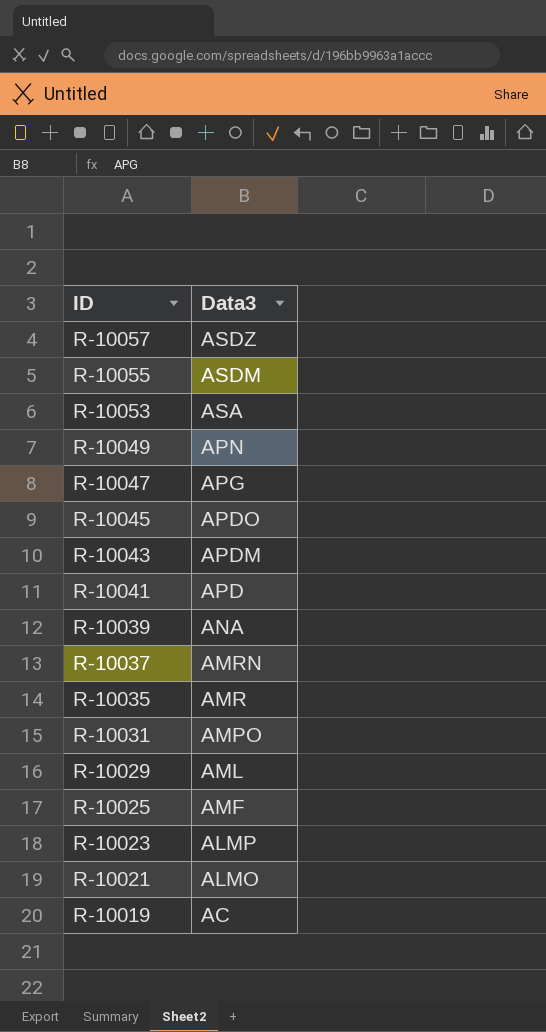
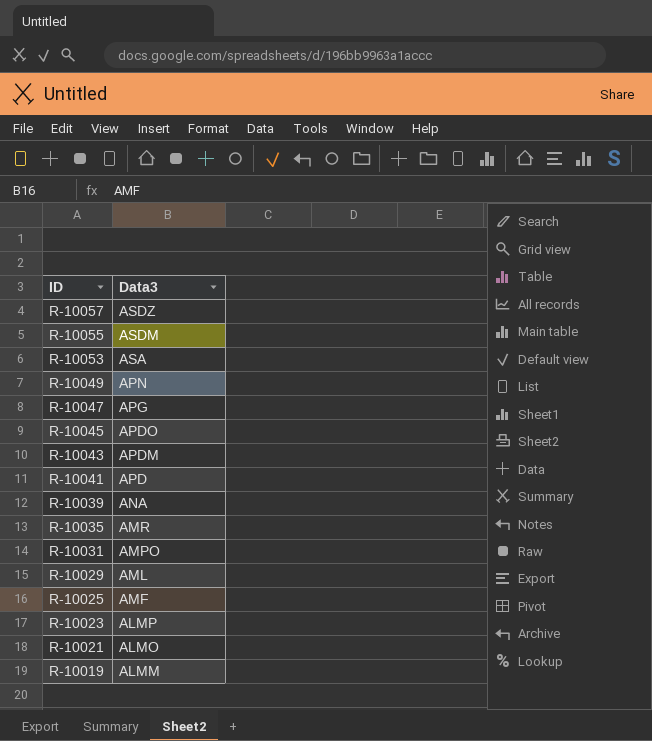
row R-10037: AMRN -> none
R-10019 | Data3: AC -> ALMM

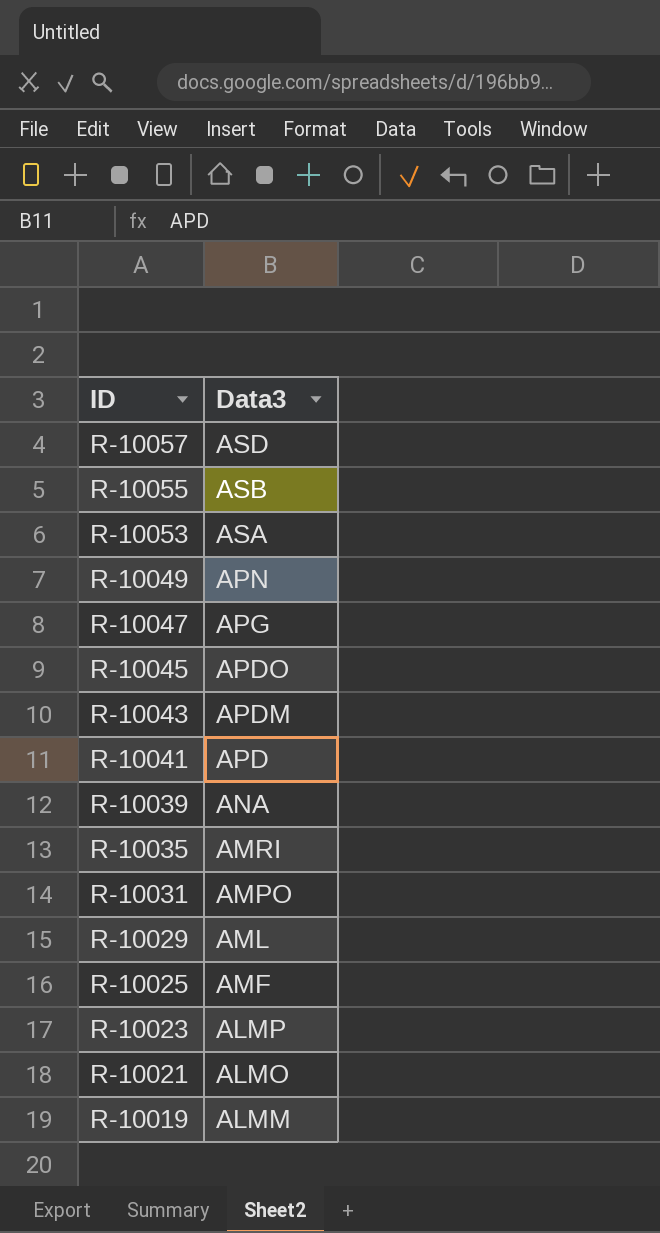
R-10057 | Data3: ASDZ -> ASD
R-10055 | Data3: ASDM -> ASB
R-10035 | Data3: AMR -> AMRI

